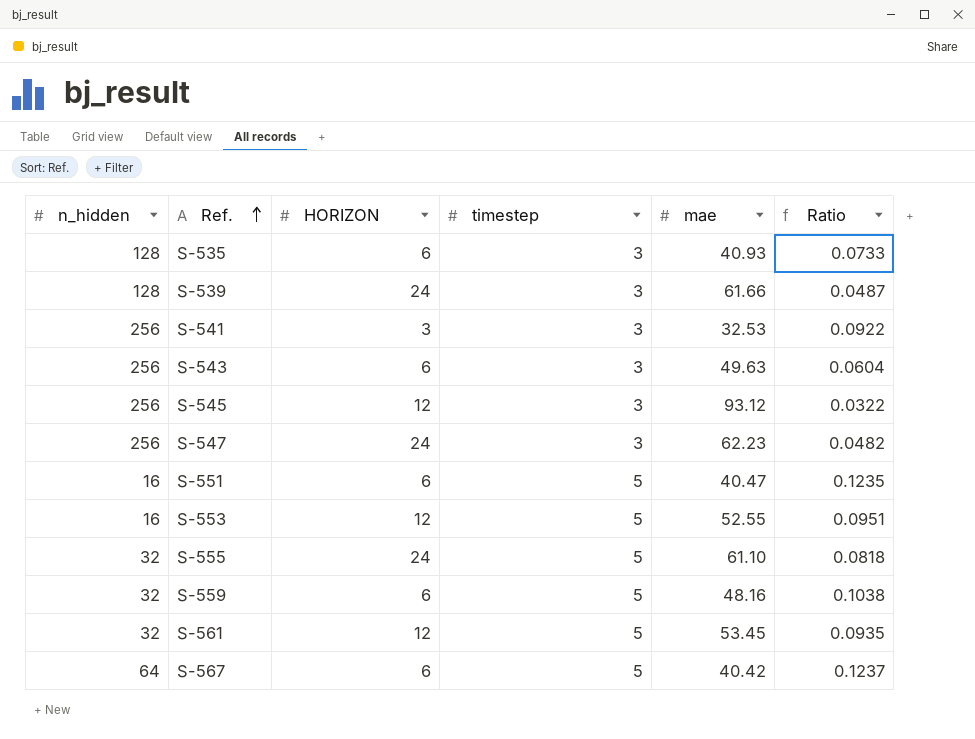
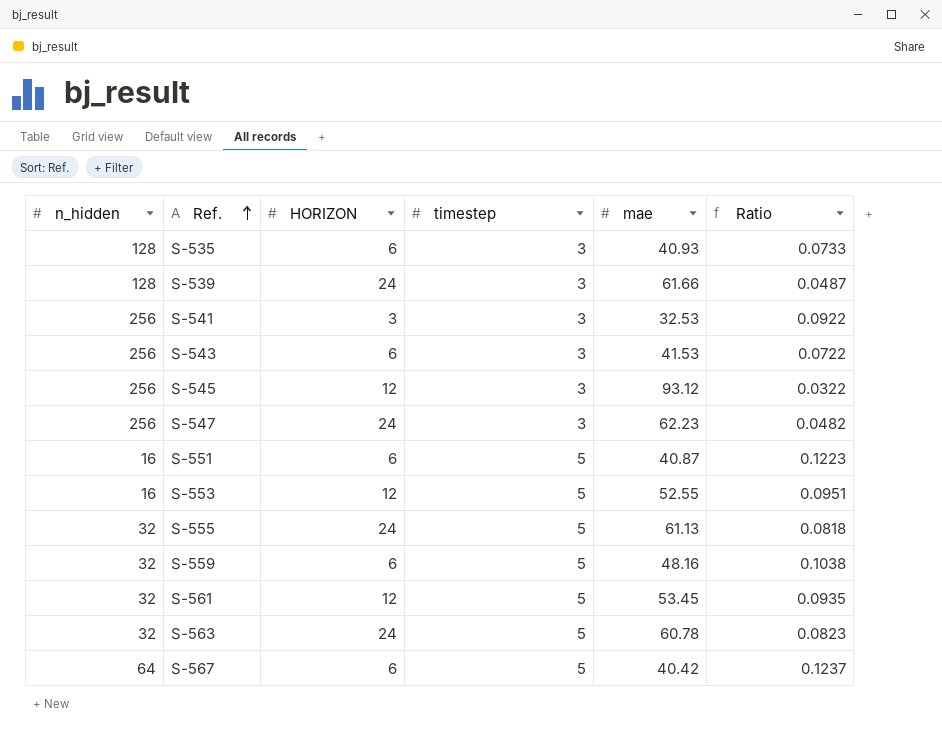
S-543 | mae: 49.63 -> 41.53
S-543 | Ratio: 0.0604 -> 0.0722
S-551 | mae: 40.47 -> 40.87
S-551 | Ratio: 0.1235 -> 0.1223
S-555 | mae: 61.10 -> 61.13
row S-563: none -> 32 | 24 | 5 | 60.78 | 0.0823

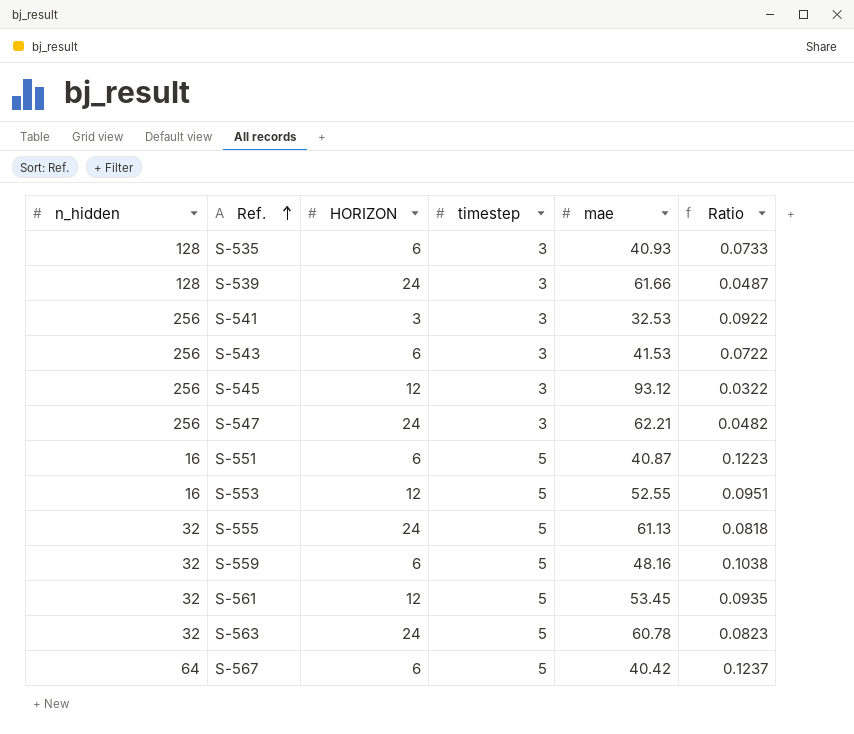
S-547 | mae: 62.23 -> 62.21

